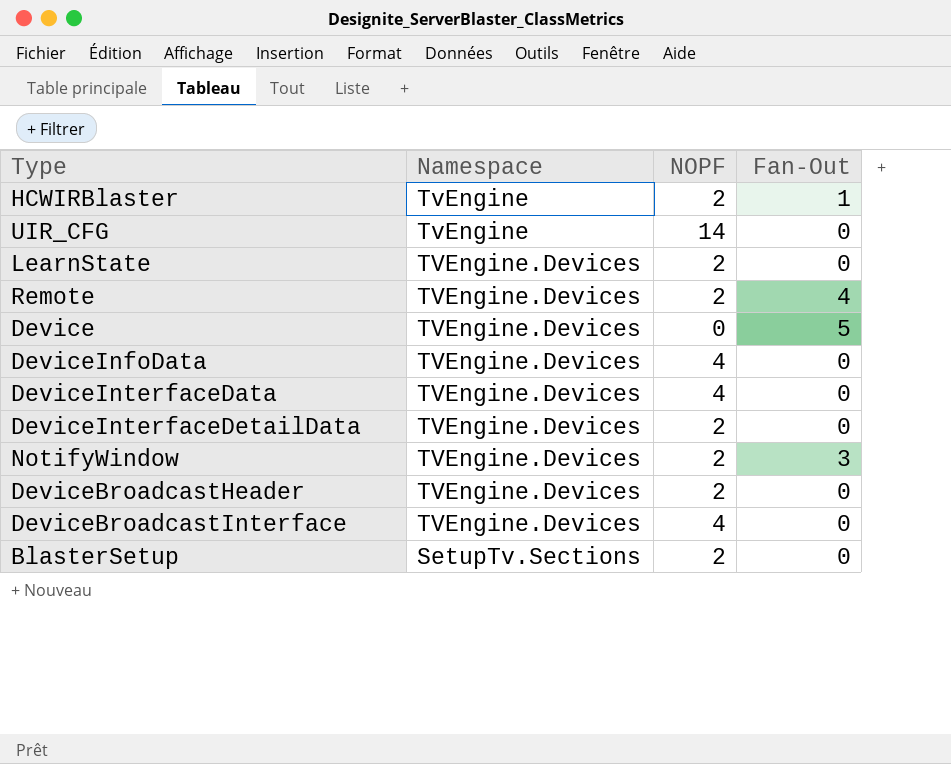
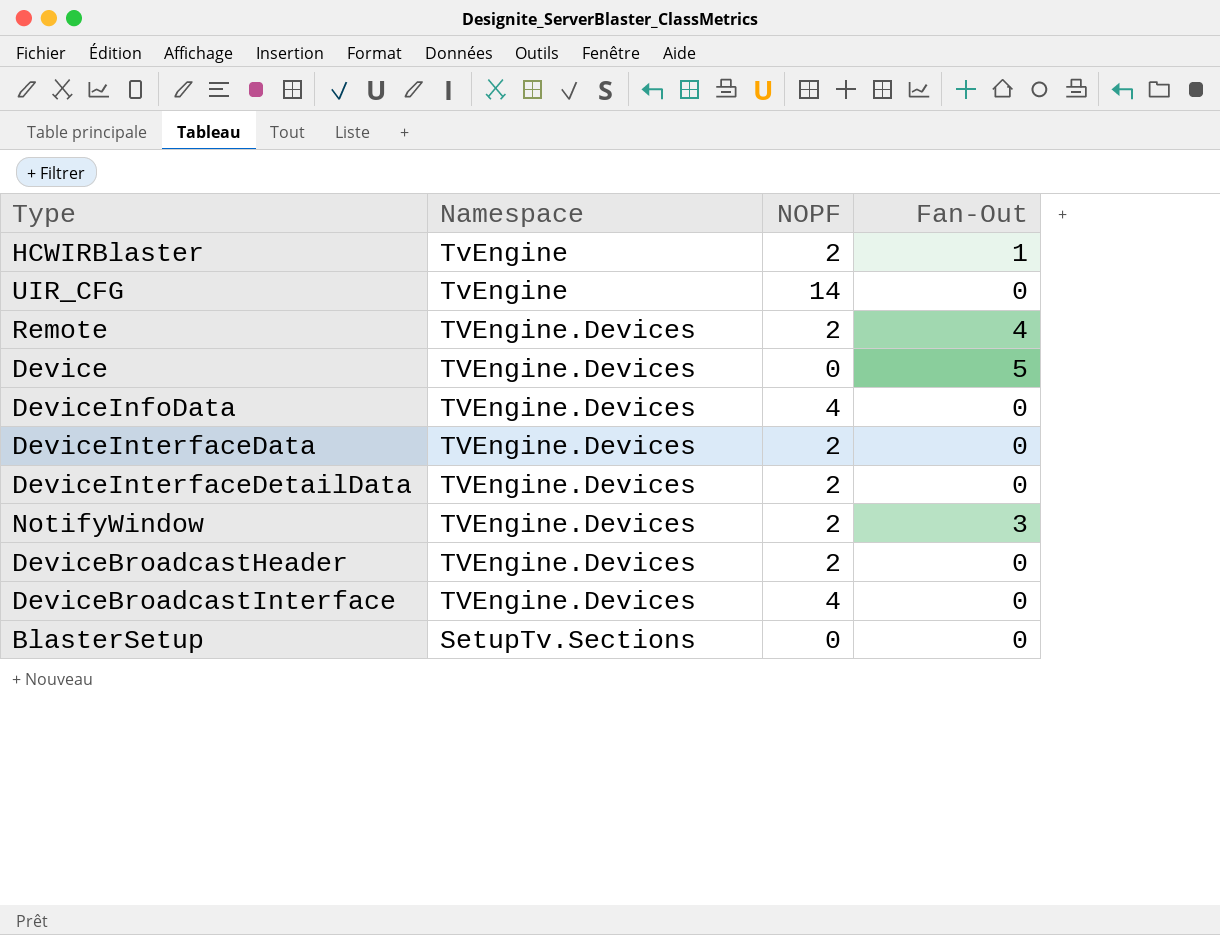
row LearnState: TVEngine.Devices | 2 | 0 -> none
DeviceInterfaceData | NOPF: 4 -> 2
BlasterSetup | NOPF: 2 -> 0

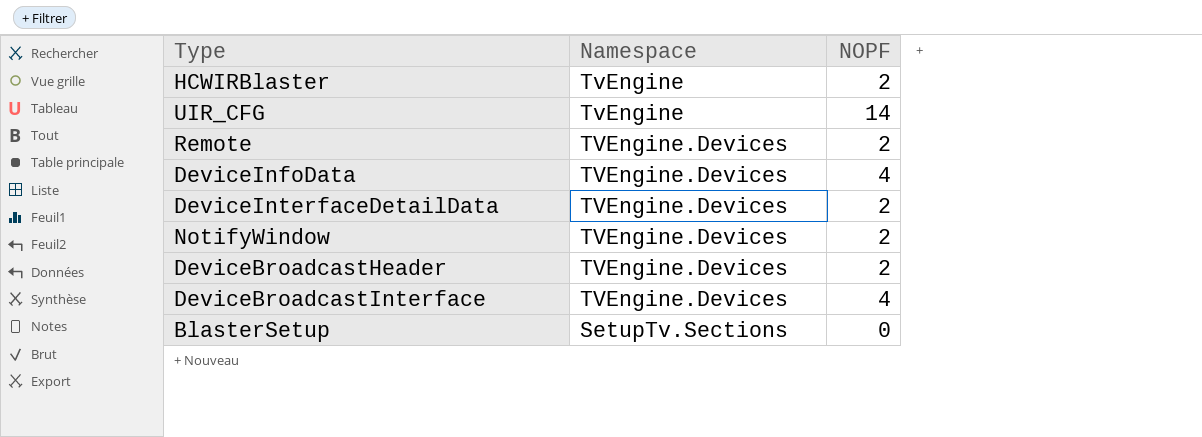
column Fan-Out | position: 4 -> none
row Device: TVEngine.Devices | 0 | 5 -> none
row DeviceInterfaceData: TVEngine.Devices | 2 | 0 -> none

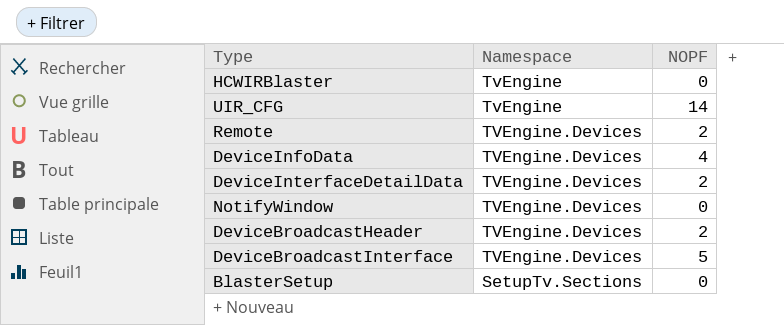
HCWIRBlaster | NOPF: 2 -> 0
NotifyWindow | NOPF: 2 -> 0
DeviceBroadcastInterface | NOPF: 4 -> 5

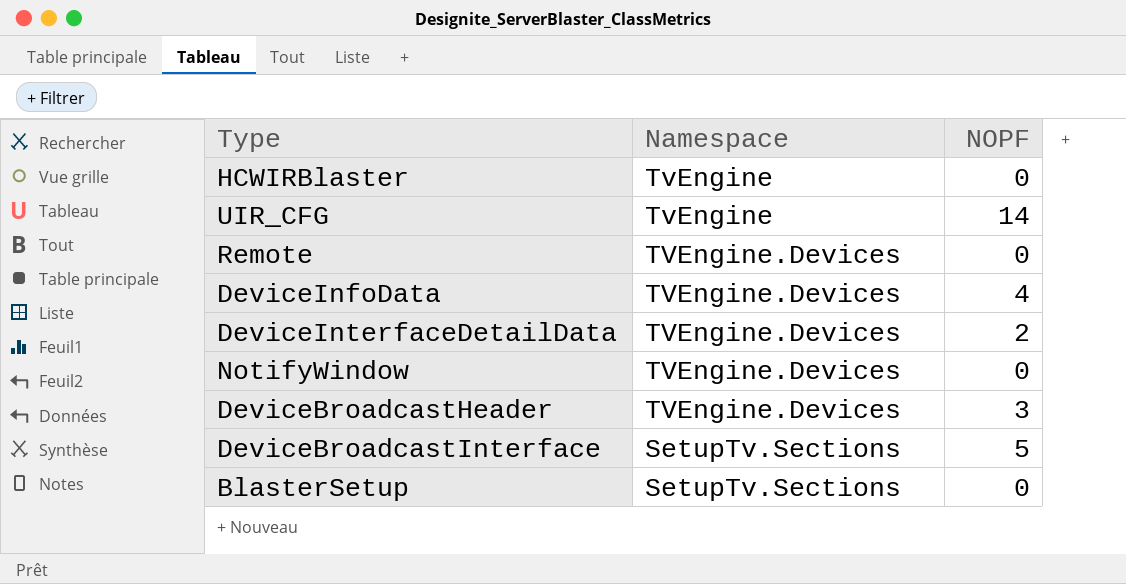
Remote | NOPF: 2 -> 0
DeviceBroadcastHeader | NOPF: 2 -> 3
DeviceBroadcastInterface | Namespace: TVEngine.Devices -> SetupTv.Sections

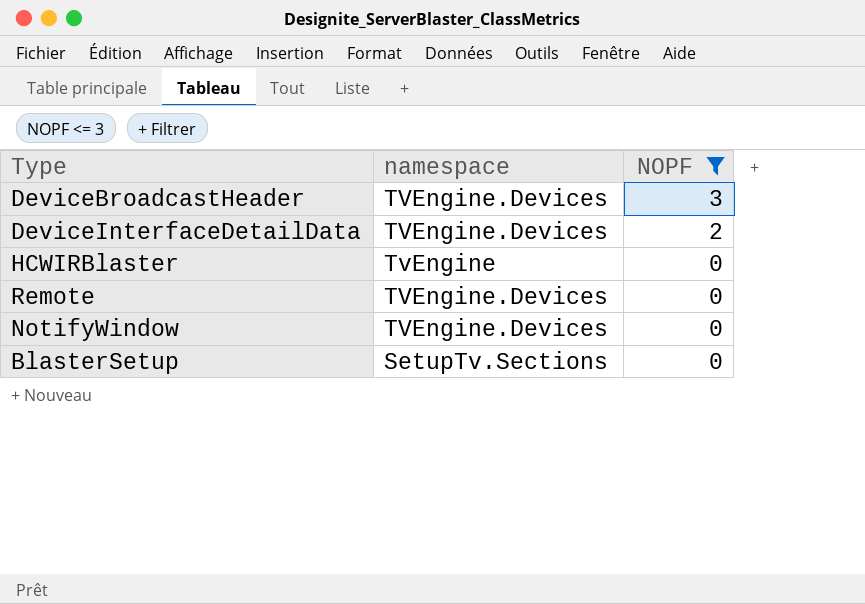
filter: none -> NOPF <= 3
row order: none -> NOPF descending
column name: Namespace -> namespace

